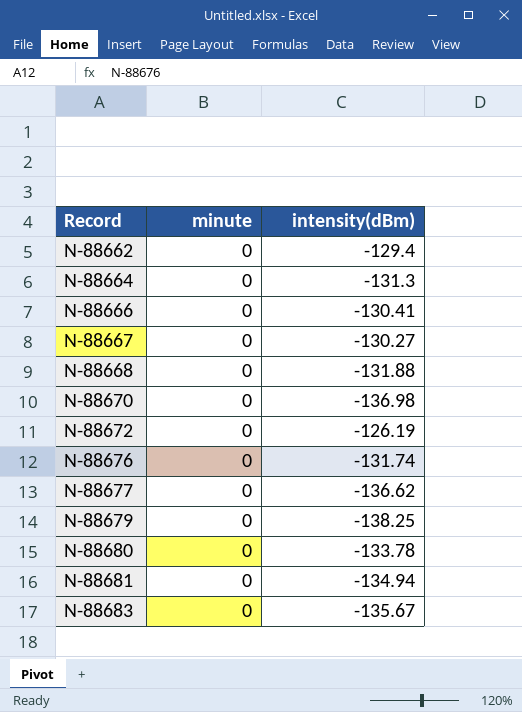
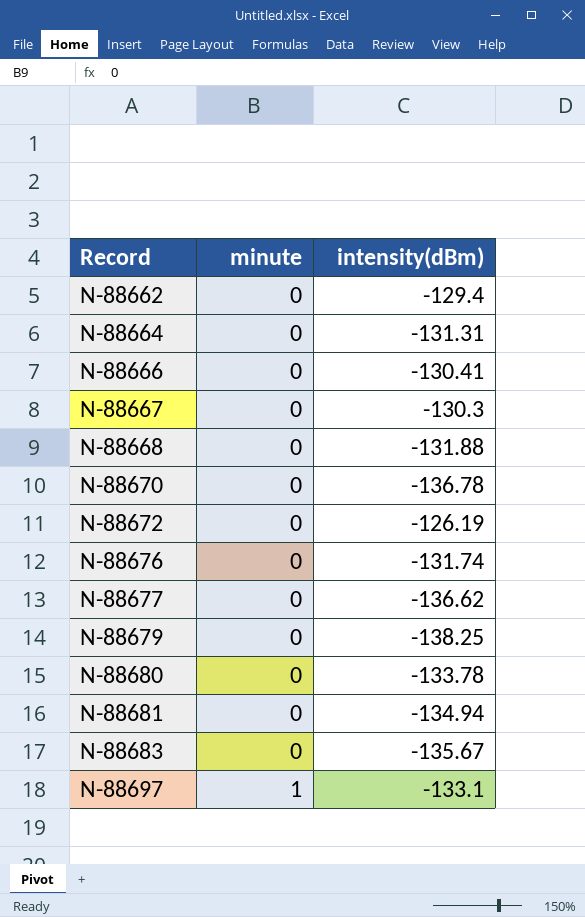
N-88664 | intensity(dBm): -131.3 -> -131.31
N-88667 | intensity(dBm): -130.27 -> -130.3
N-88670 | intensity(dBm): -136.98 -> -136.78
row N-88697: none -> 1 | -133.1

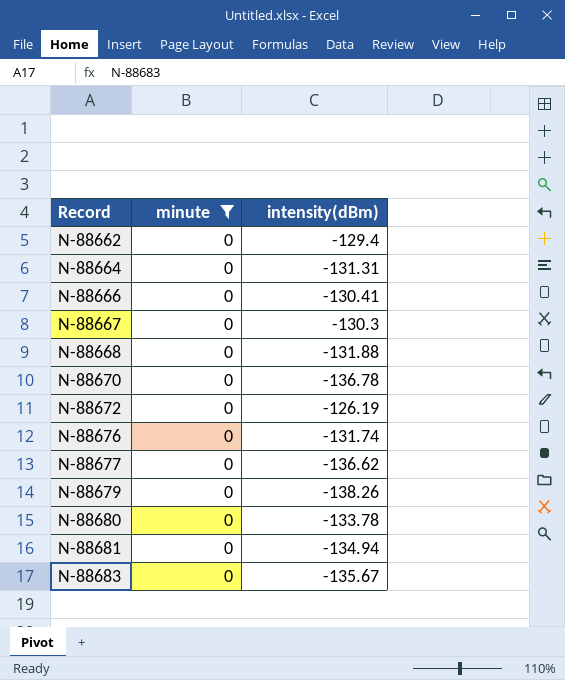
filter: none -> minute = 0
N-88679 | intensity(dBm): -138.25 -> -138.26

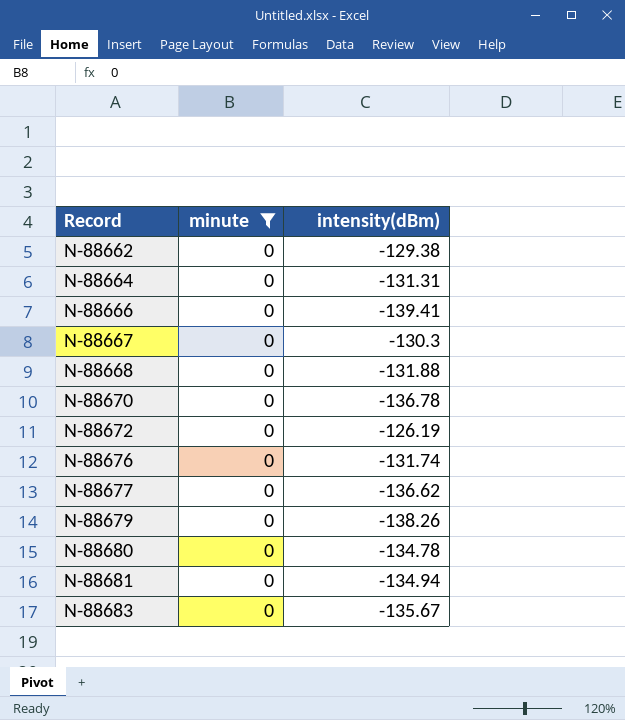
N-88662 | intensity(dBm): -129.4 -> -129.38
N-88666 | intensity(dBm): -130.41 -> -139.41
N-88680 | intensity(dBm): -133.78 -> -134.78

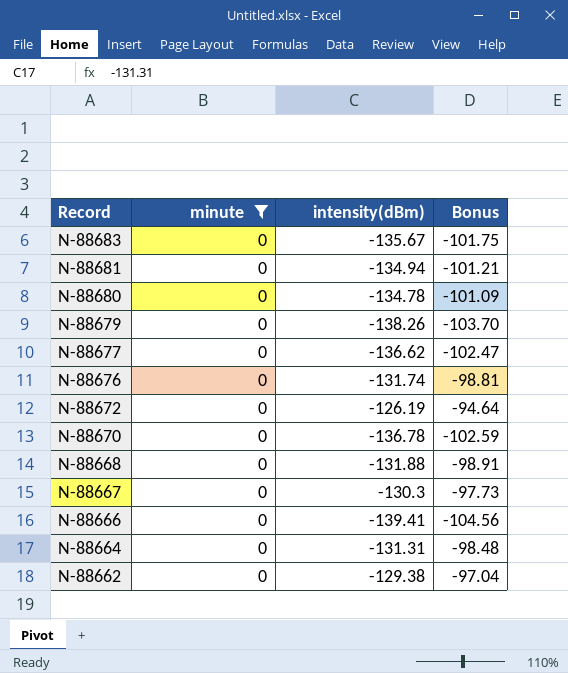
row order: Record ascending -> Record descending
column Bonus | formula: none -> [intensity(dBm)] * 0.75

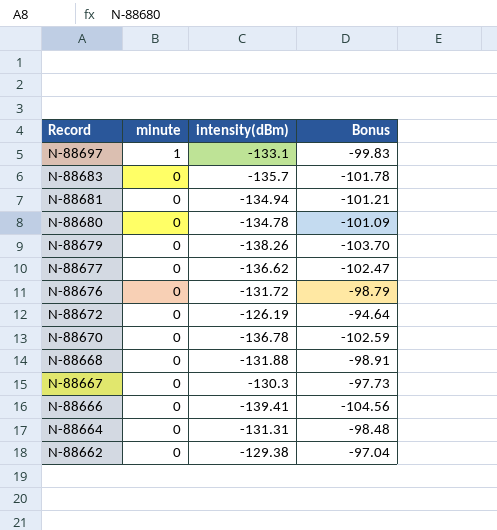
filter: minute = 0 -> none
N-88683 | intensity(dBm): -135.67 -> -135.7
N-88683 | Bonus: -101.75 -> -101.78
N-88676 | intensity(dBm): -131.74 -> -131.72
N-88676 | Bonus: -98.81 -> -98.79

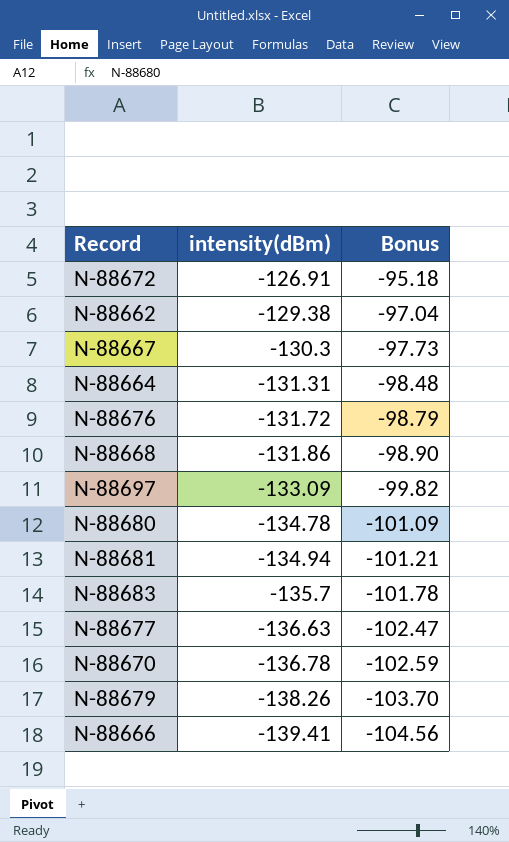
row order: Record descending -> intensity(dBm) descending
column minute | position: 2 -> none
N-88672 | intensity(dBm): -126.19 -> -126.91
N-88672 | Bonus: -94.64 -> -95.18
N-88668 | intensity(dBm): -131.88 -> -131.86
N-88668 | Bonus: -98.91 -> -98.90
N-88697 | intensity(dBm): -133.1 -> -133.09
N-88697 | Bonus: -99.83 -> -99.82
N-88677 | intensity(dBm): -136.62 -> -136.63

